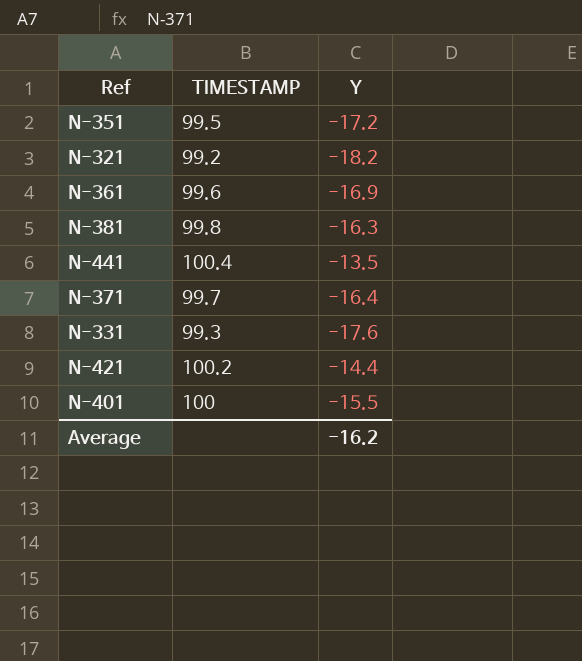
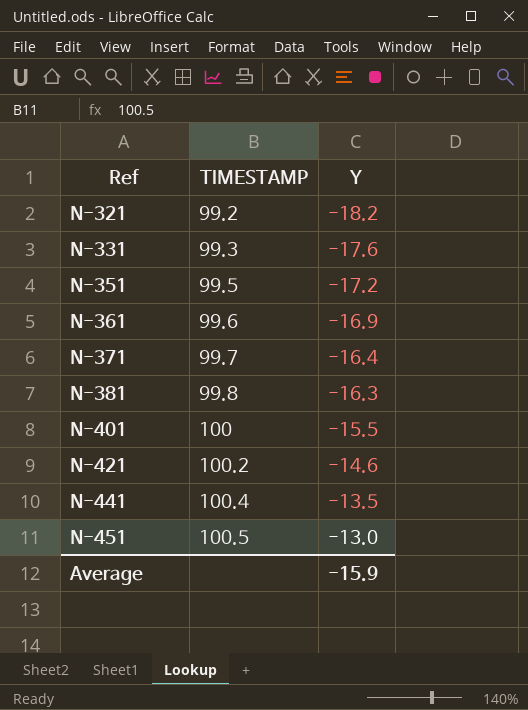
row order: none -> Ref ascending
N-421 | Y: -14.4 -> -14.6
row N-451: none -> 100.5 | -13.0
Average | Y: -16.2 -> -15.9

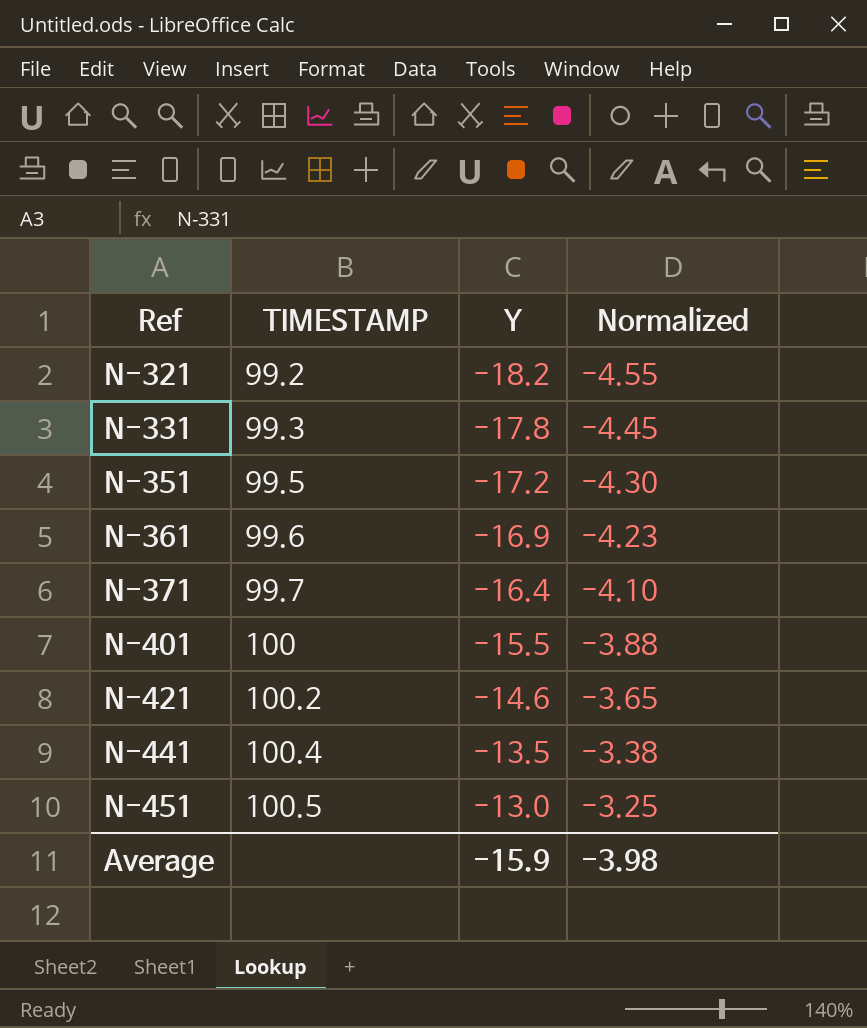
column Normalized | formula: none -> [Y] * 0.25
row N-381: 99.8 | -16.3 -> none
N-331 | Y: -17.6 -> -17.8

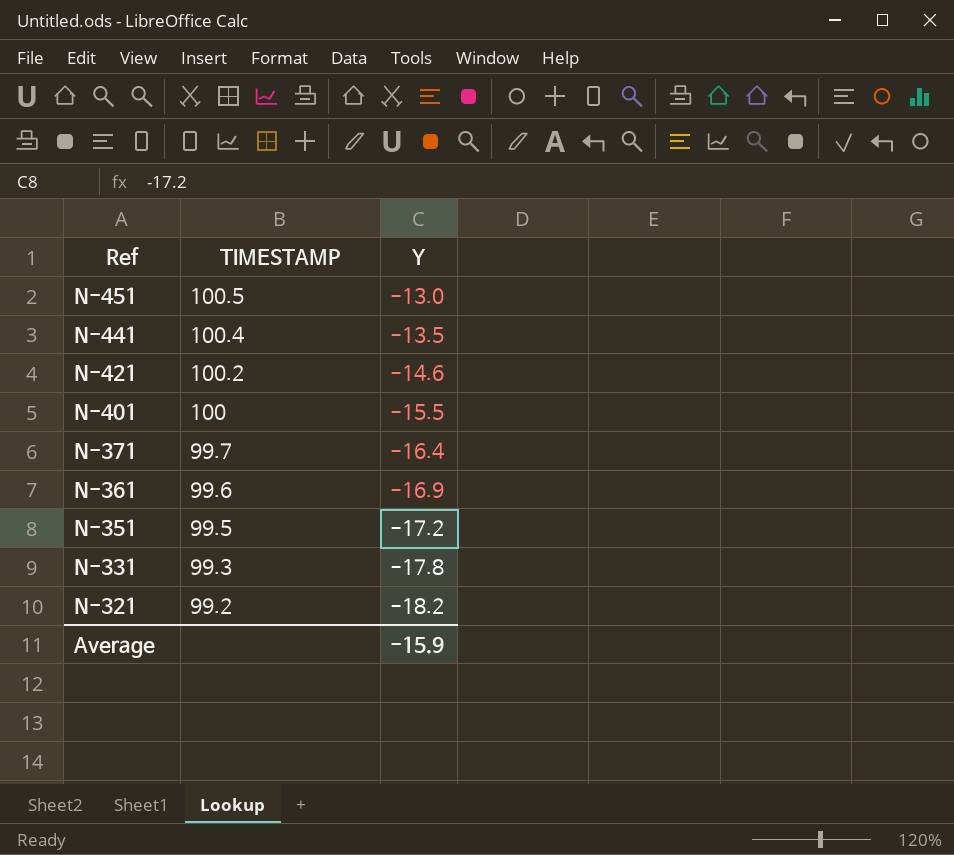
row order: Ref ascending -> Ref descending
column Normalized | formula: [Y] * 0.25 -> none

